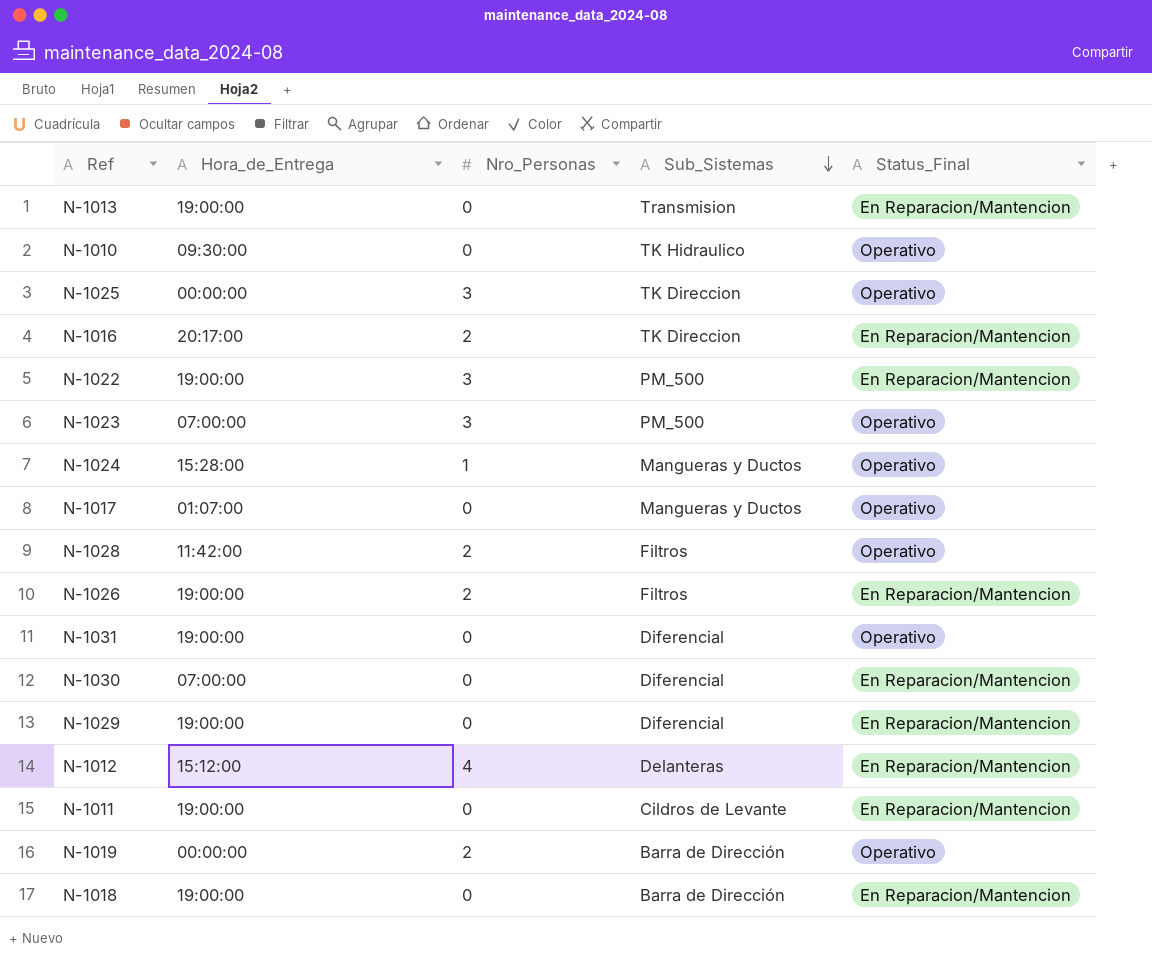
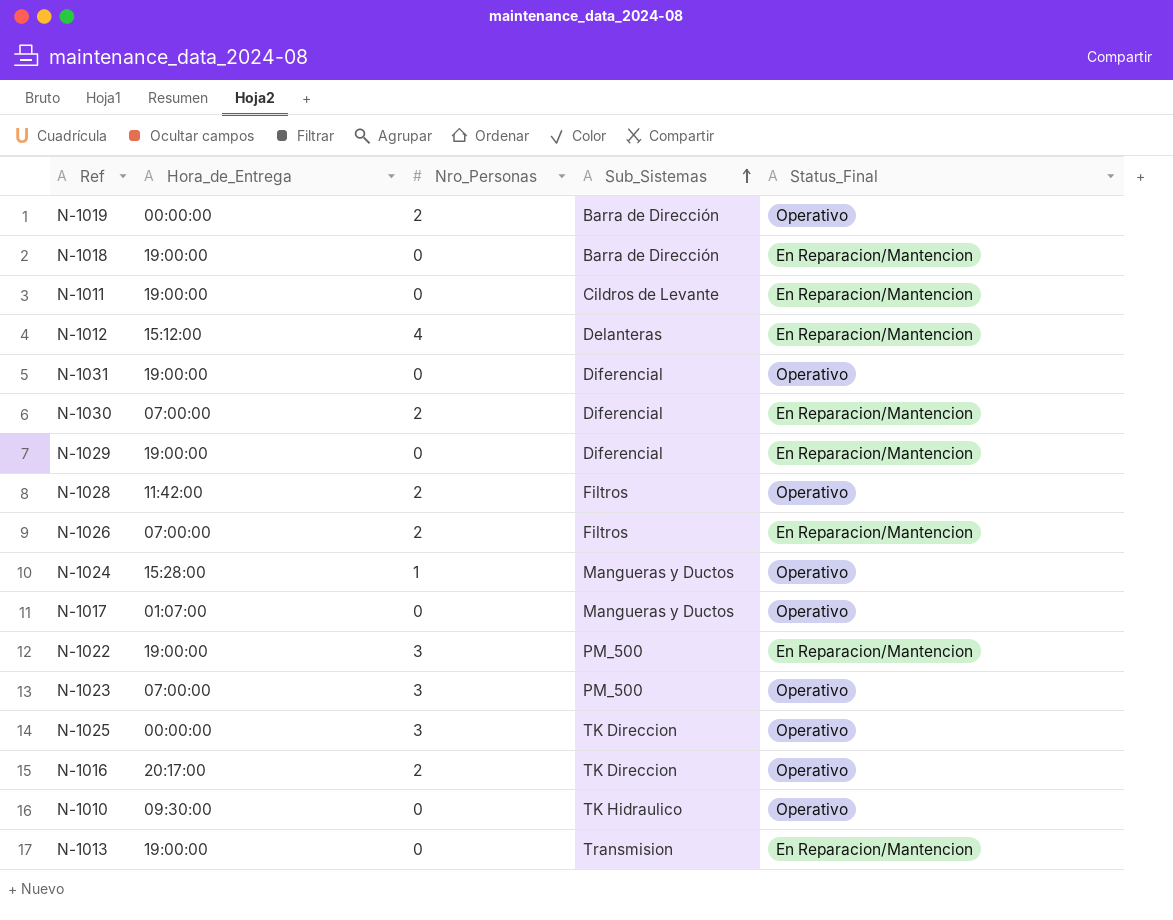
row order: Sub_Sistemas descending -> Sub_Sistemas ascending
N-1030 | Nro_Personas: 0 -> 2
N-1026 | Hora_de_Entrega: 19:00:00 -> 07:00:00
N-1016 | Status_Final: En Reparacion/Mantencion -> Operativo

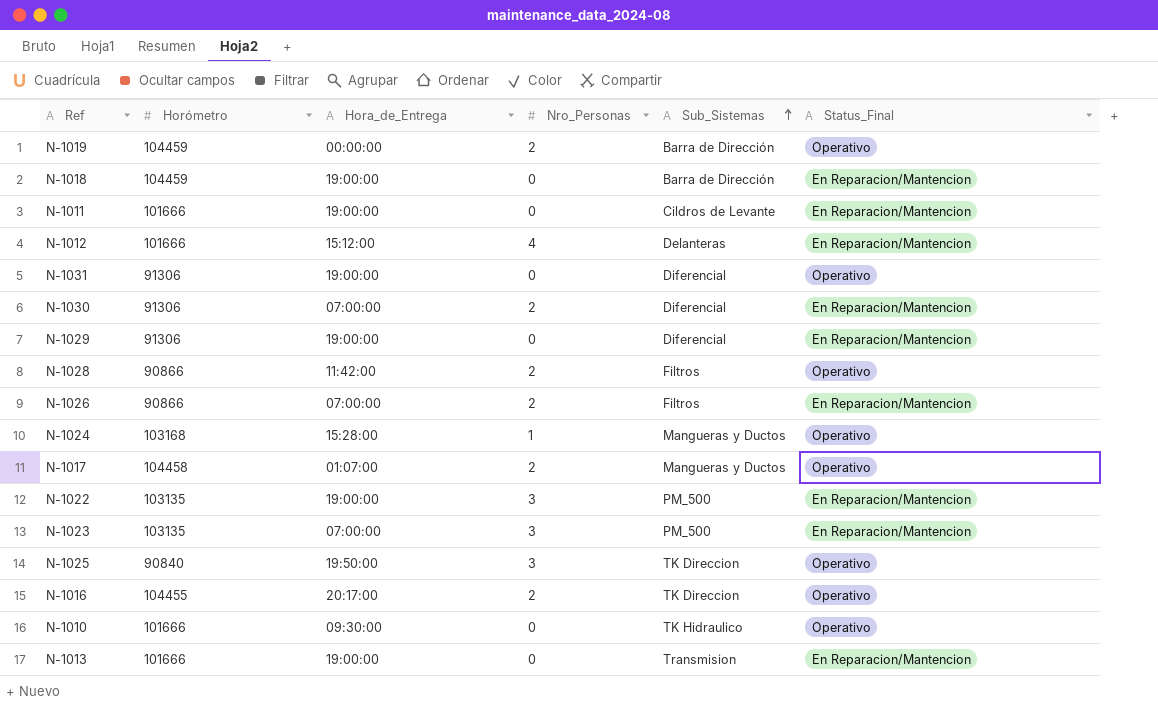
column Horómetro | position: none -> 2
N-1017 | Nro_Personas: 0 -> 2
N-1023 | Status_Final: Operativo -> En Reparacion/Mantencion
N-1025 | Hora_de_Entrega: 00:00:00 -> 19:50:00

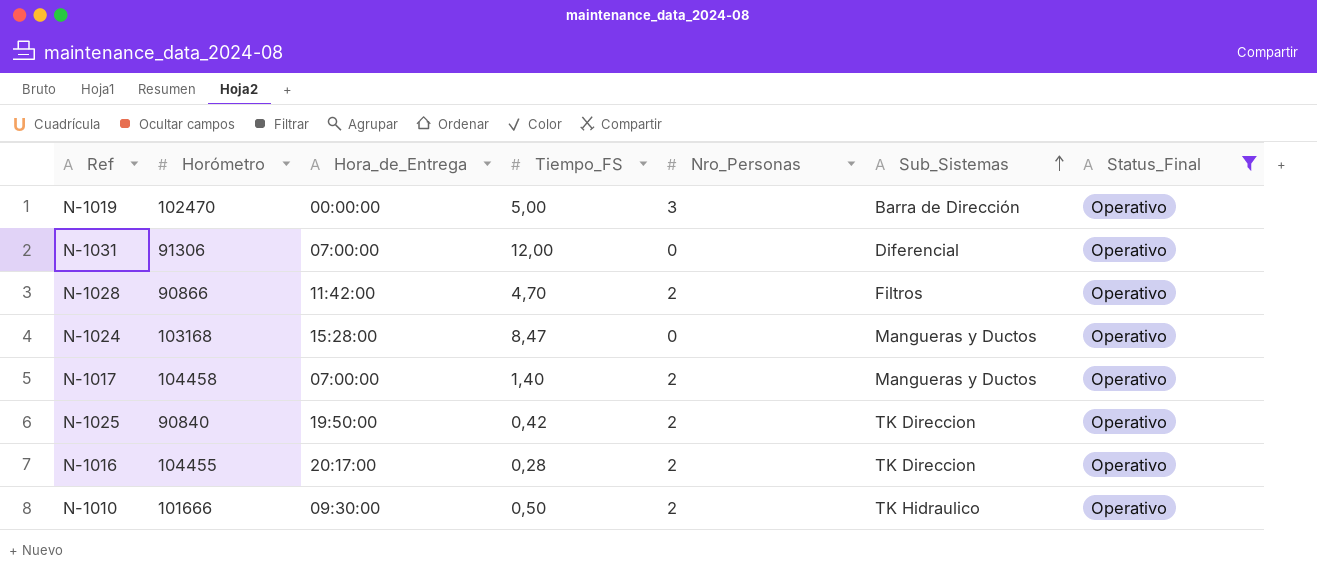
filter: none -> Status_Final = Operativo
column Tiempo_FS | position: none -> 4
N-1019 | Horómetro: 104459 -> 102470
N-1019 | Nro_Personas: 2 -> 3
N-1031 | Hora_de_Entrega: 19:00:00 -> 07:00:00
N-1024 | Nro_Personas: 1 -> 0
N-1017 | Hora_de_Entrega: 01:07:00 -> 07:00:00
N-1025 | Nro_Personas: 3 -> 2
N-1010 | Nro_Personas: 0 -> 2

